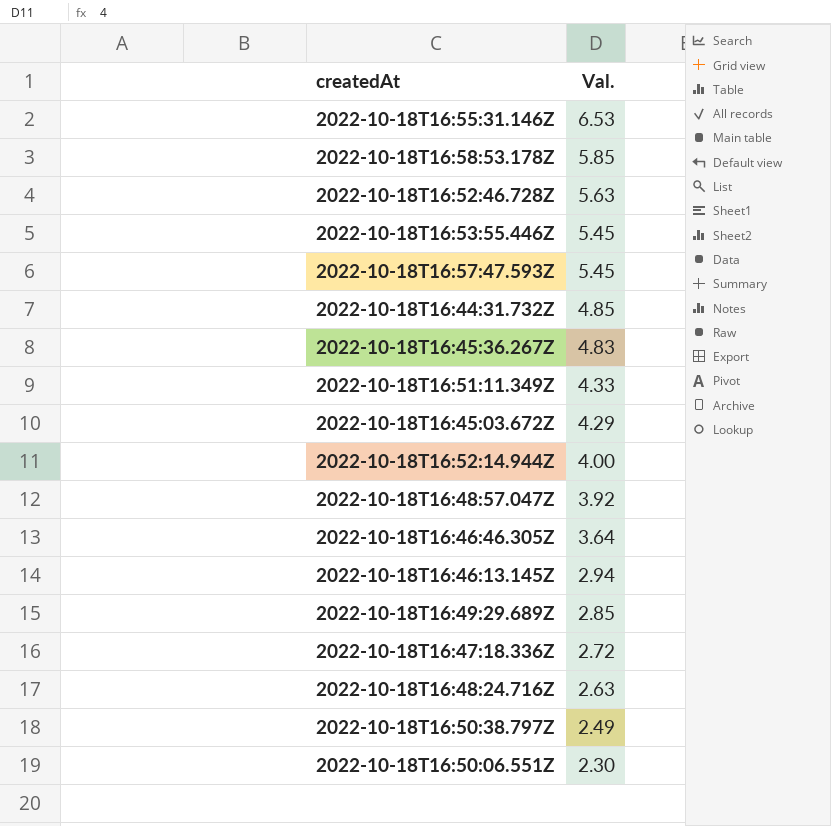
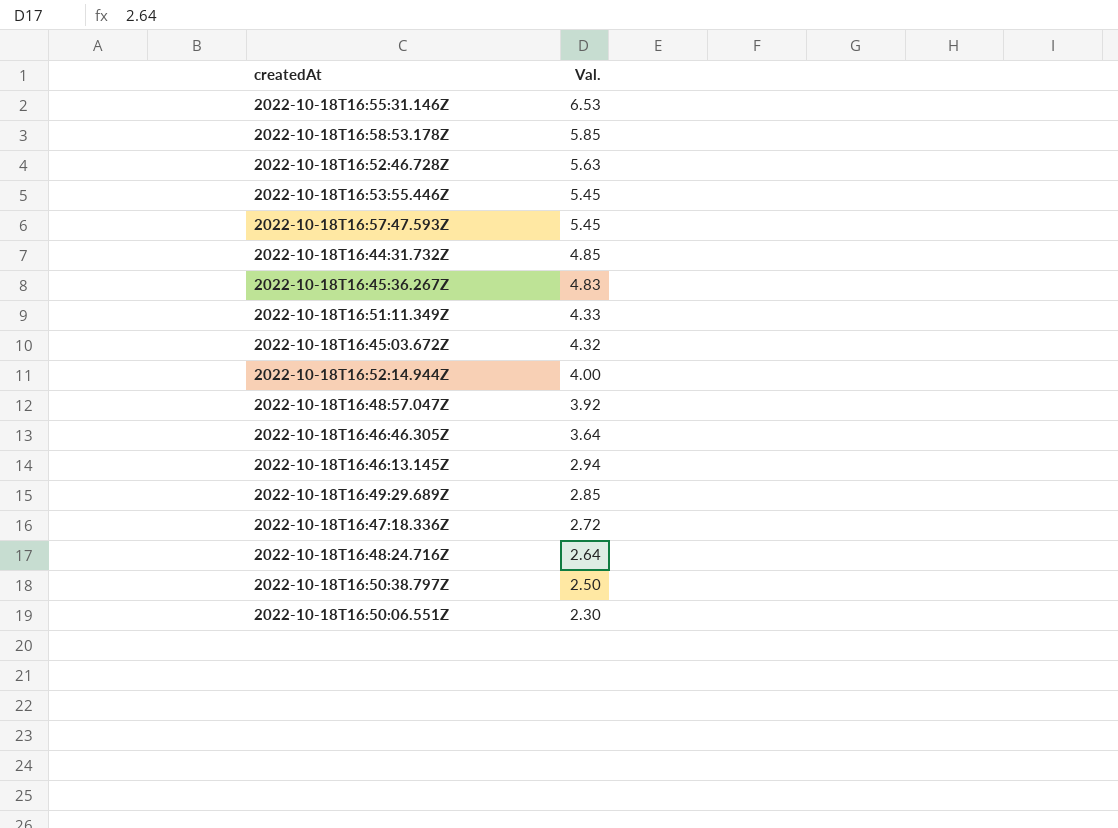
2022-10-18T16:45:03.672Z | Val.: 4.29 -> 4.32
2022-10-18T16:48:24.716Z | Val.: 2.63 -> 2.64
2022-10-18T16:50:38.797Z | Val.: 2.49 -> 2.50

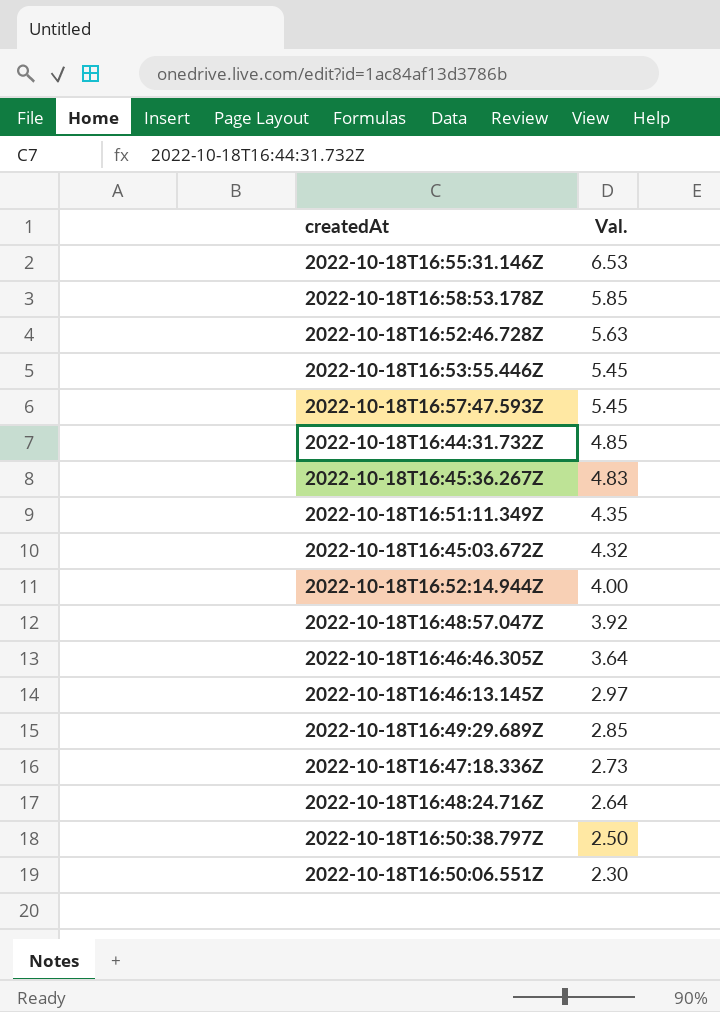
2022-10-18T16:51:11.349Z | Val.: 4.33 -> 4.35
2022-10-18T16:46:13.145Z | Val.: 2.94 -> 2.97
2022-10-18T16:47:18.336Z | Val.: 2.72 -> 2.73

